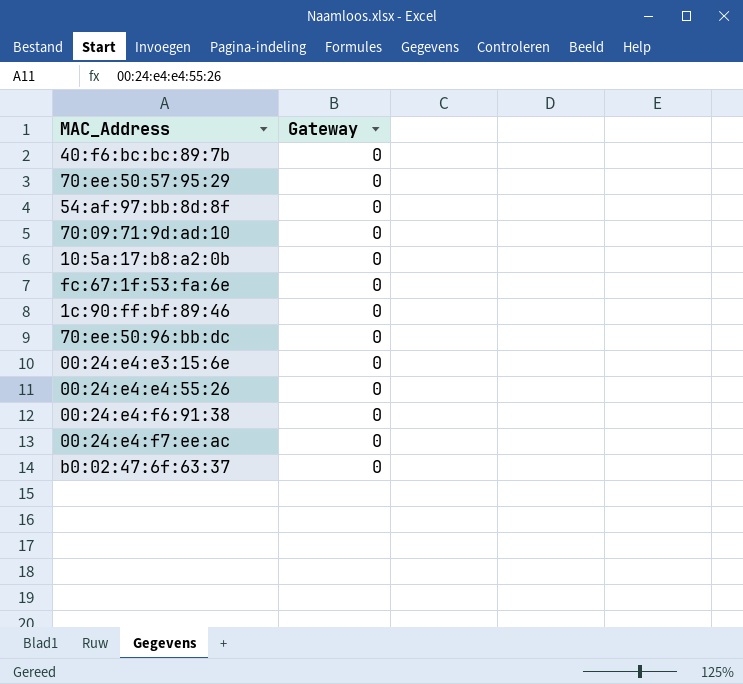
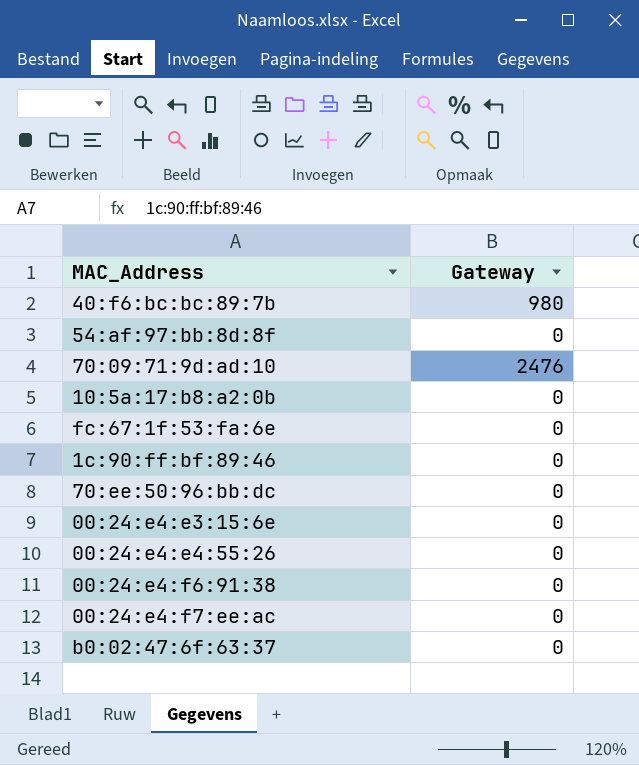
row 70:ee:50:57:95:29: 0 -> none
40:f6:bc:bc:89:7b | Gateway: 0 -> 980
70:09:71:9d:ad:10 | Gateway: 0 -> 2476

